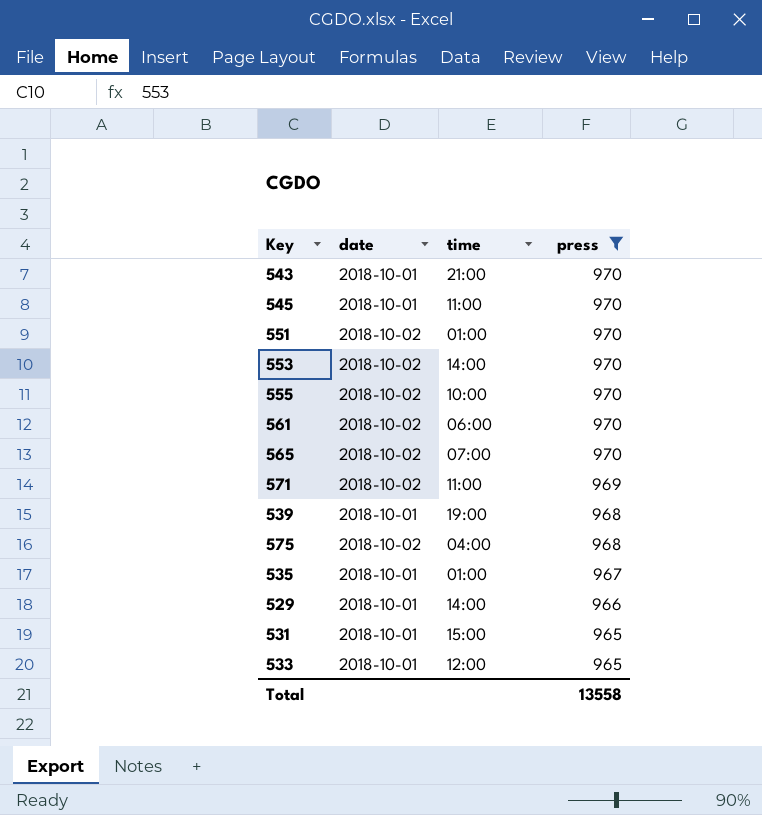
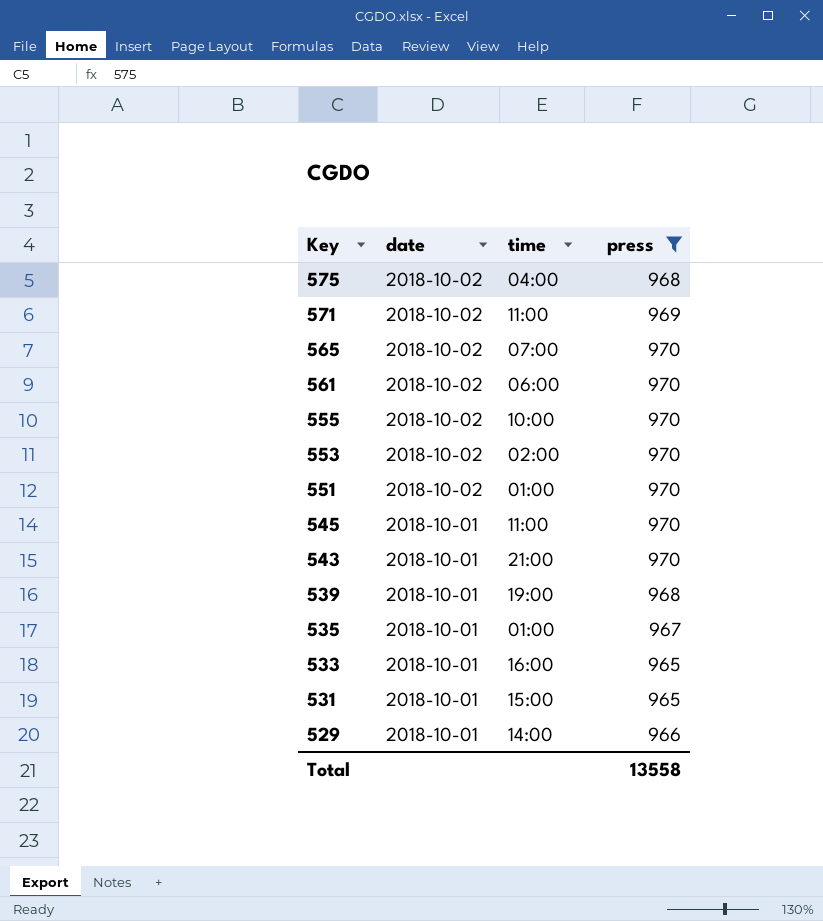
row order: press descending -> Key descending
553 | time: 14:00 -> 02:00
533 | time: 12:00 -> 16:00

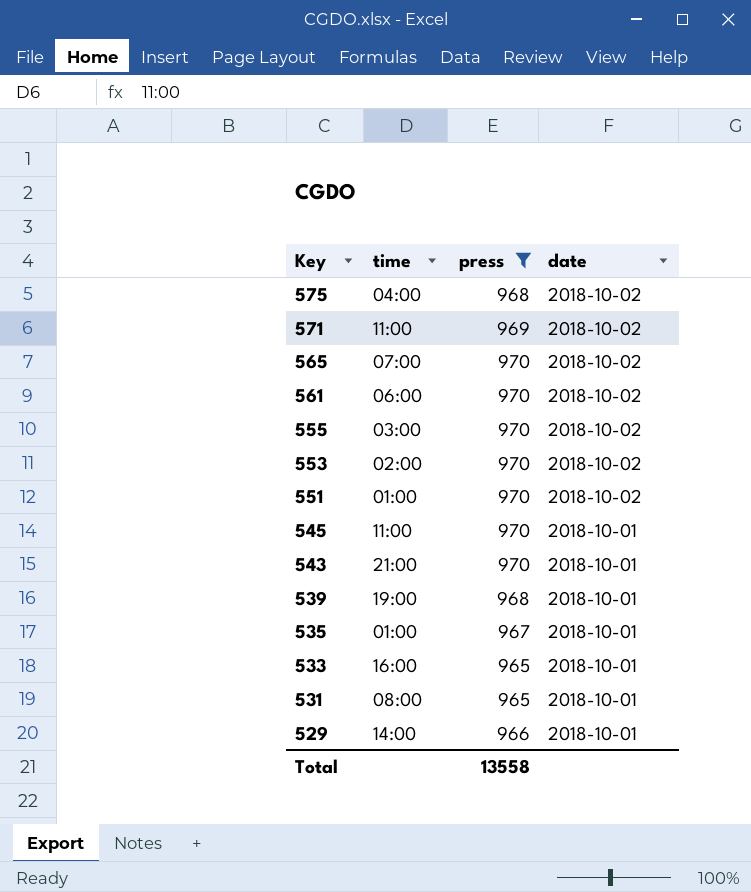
column date | position: 2 -> 4
555 | time: 10:00 -> 03:00
531 | time: 15:00 -> 08:00

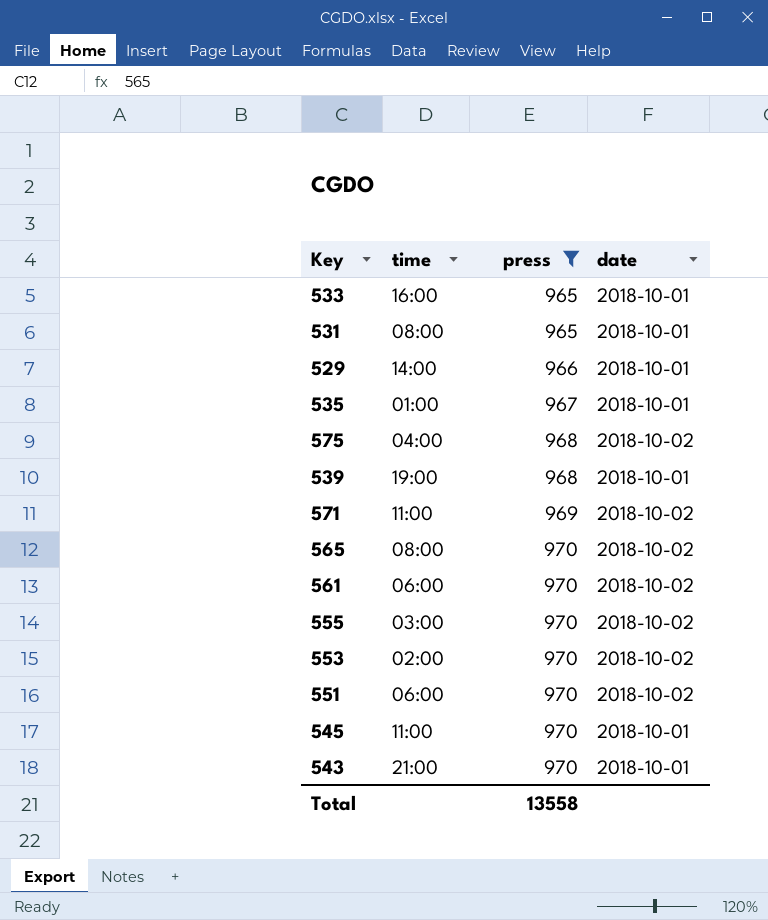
row order: Key descending -> press ascending
565 | time: 07:00 -> 08:00
551 | time: 01:00 -> 06:00

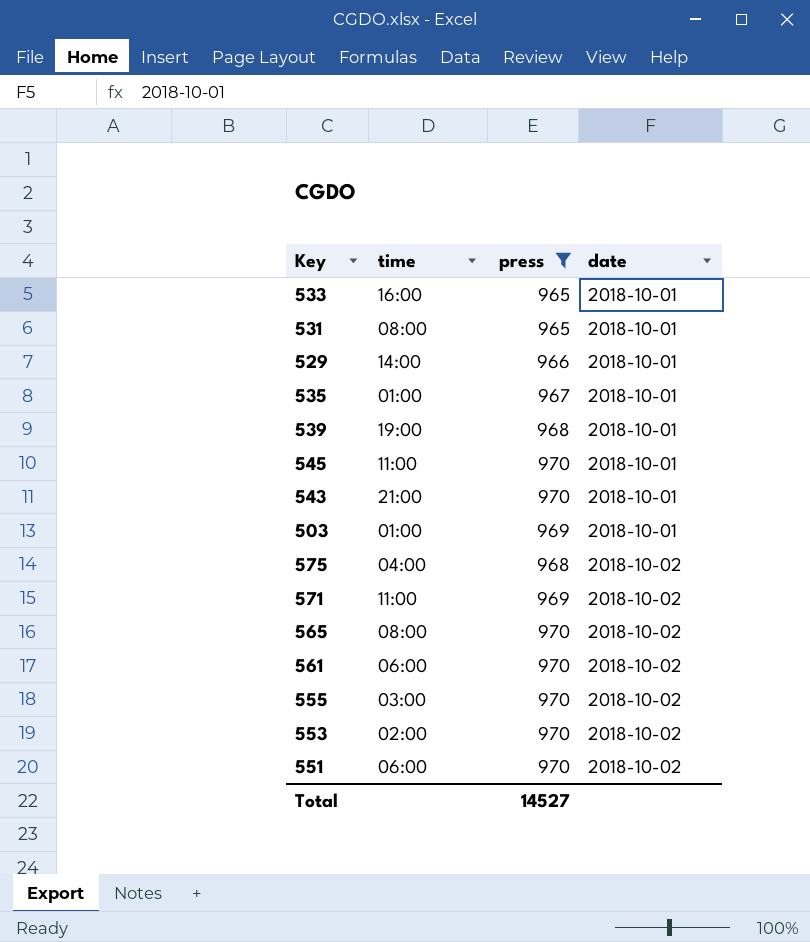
row order: press ascending -> date ascending
row 503: none -> 01:00 | 969 | 2018-10-01
Total | press: 13558 -> 14527

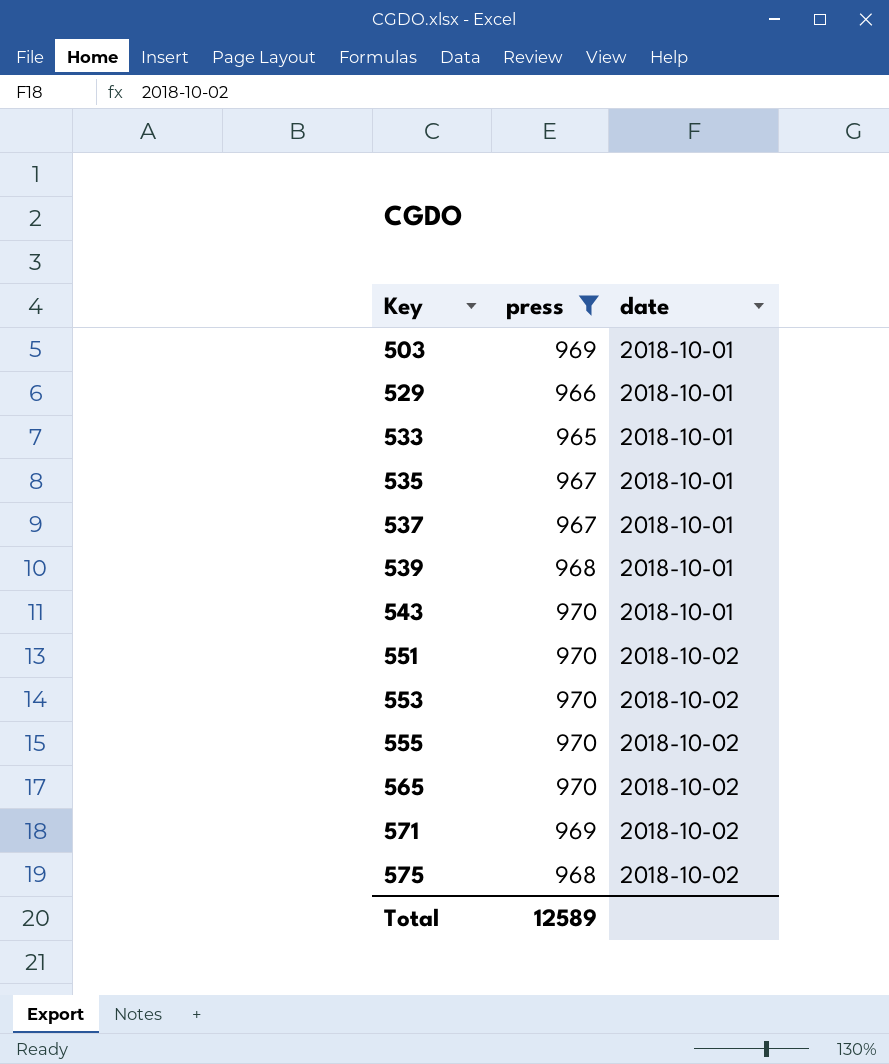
row order: date ascending -> Key ascending
column time | position: 2 -> none
row 531: 08:00 | 965 | 2018-10-01 -> none
row 545: 11:00 | 970 | 2018-10-01 -> none
row 561: 06:00 | 970 | 2018-10-02 -> none
row 537: none -> 967 | 2018-10-01
Total | press: 14527 -> 12589

